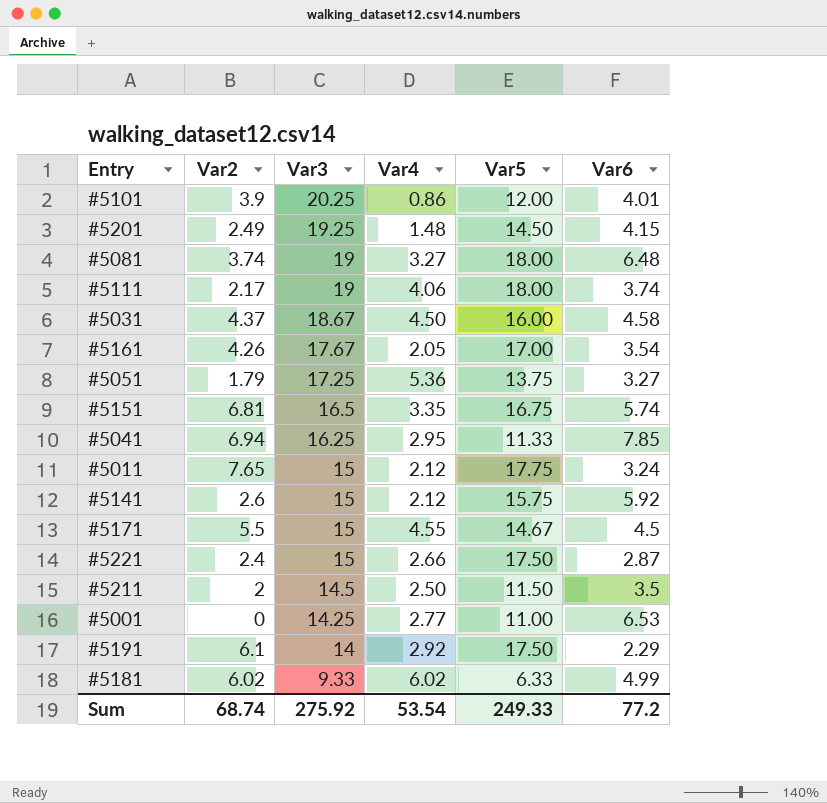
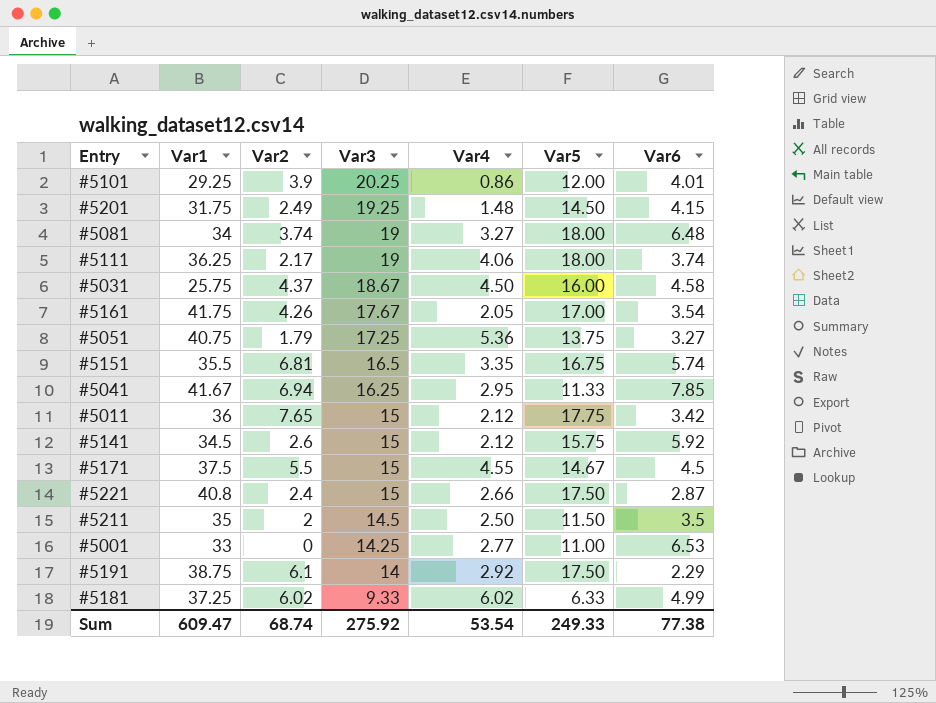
column Var1 | position: none -> 2
#5011 | Var6: 3.24 -> 3.42
Sum | Var6: 77.2 -> 77.38

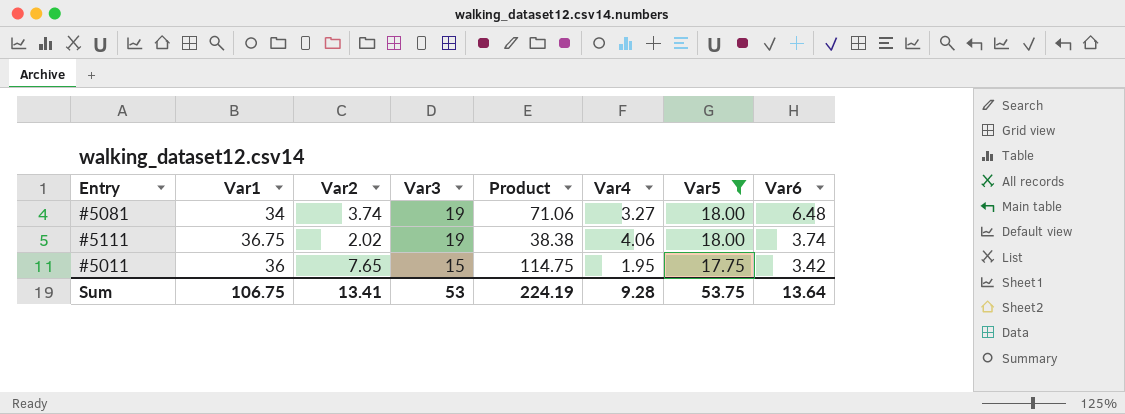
filter: none -> Var5 >= 17.75
column Product | formula: none -> [Var2] * [Var3]
#5111 | Var1: 36.25 -> 36.75
#5111 | Var2: 2.17 -> 2.02
#5011 | Var4: 2.12 -> 1.95
Sum | Var1: 609.47 -> 106.75
Sum | Var2: 68.74 -> 13.41
Sum | Var3: 275.92 -> 53
Sum | Var4: 53.54 -> 9.28
Sum | Var5: 249.33 -> 53.75
Sum | Var6: 77.38 -> 13.64

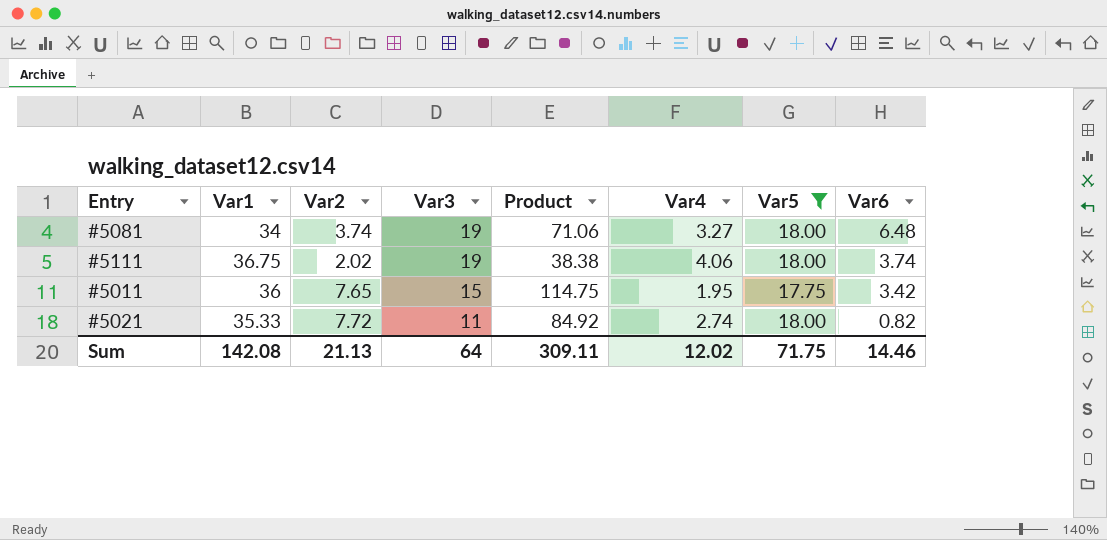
row #5021: none -> 35.33 | 7.72 | 11 | 84.92 | 2.74 | 18.00 | 0.82
Sum | Var1: 106.75 -> 142.08
Sum | Var2: 13.41 -> 21.13
Sum | Var3: 53 -> 64
Sum | Product: 224.19 -> 309.11
Sum | Var4: 9.28 -> 12.02
Sum | Var5: 53.75 -> 71.75
Sum | Var6: 13.64 -> 14.46

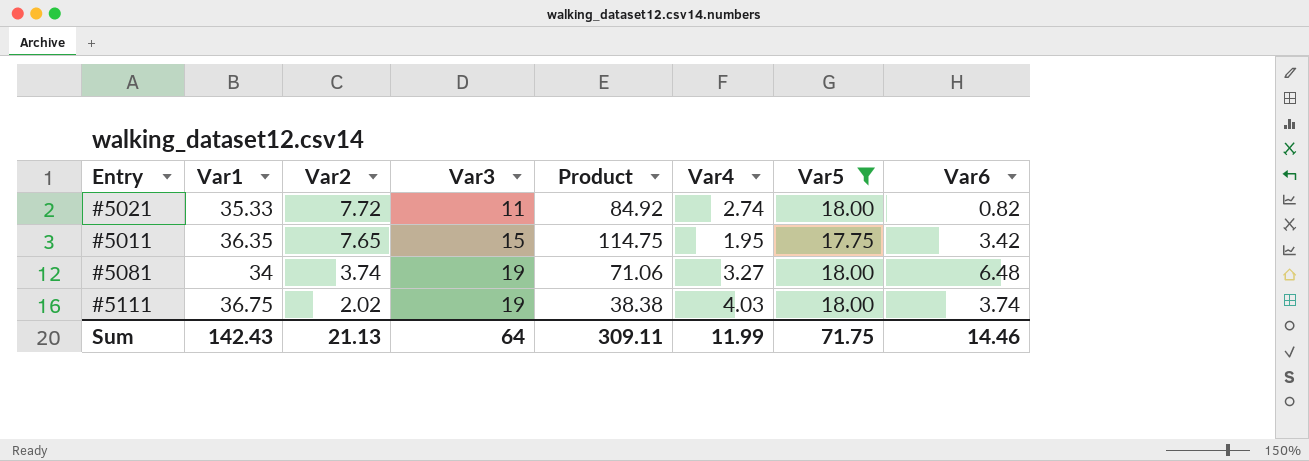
row order: Var3 descending -> Var2 descending
#5011 | Var1: 36 -> 36.35
#5111 | Var4: 4.06 -> 4.03
Sum | Var1: 142.08 -> 142.43
Sum | Var4: 12.02 -> 11.99

